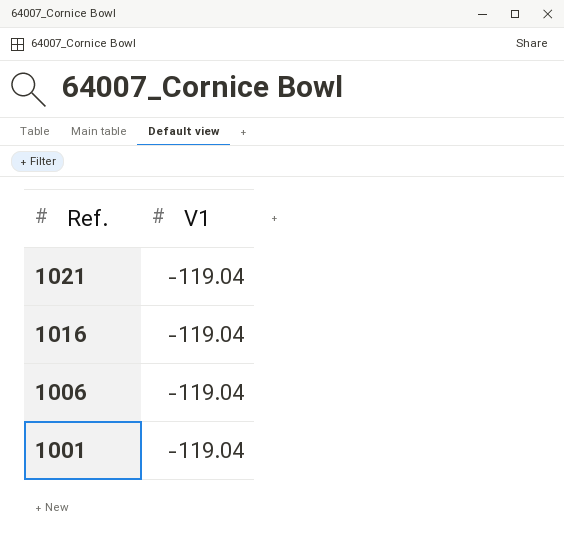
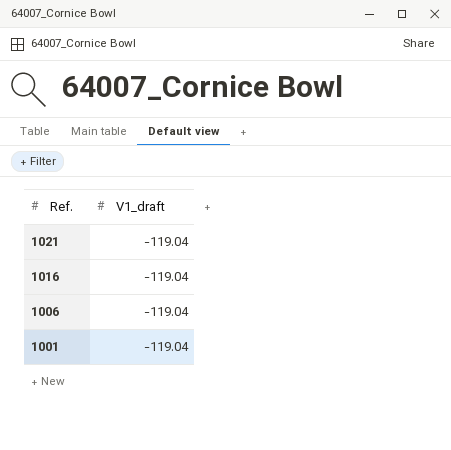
column name: V1 -> V1_draft

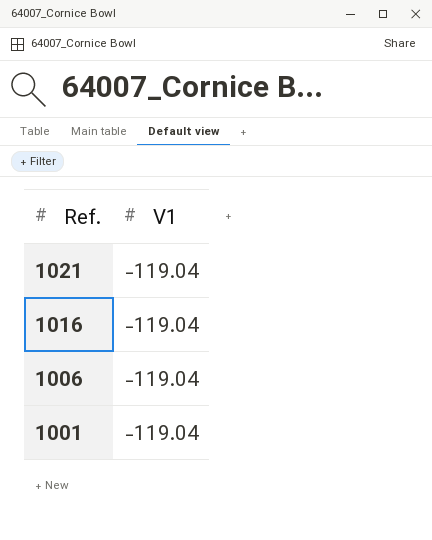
column name: V1_draft -> V1

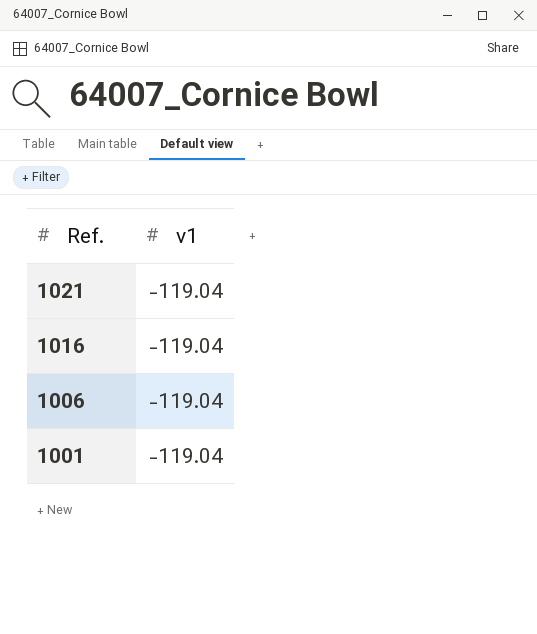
column name: V1 -> v1

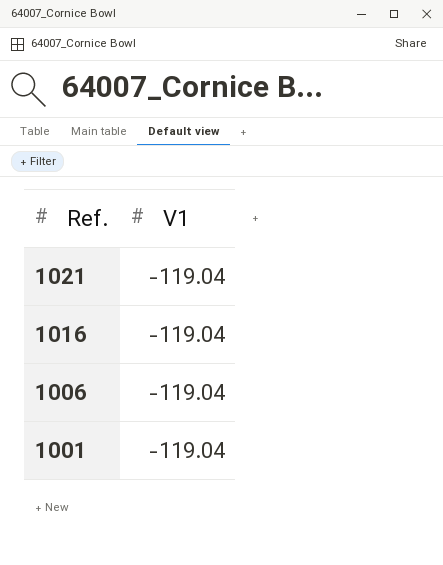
column name: v1 -> V1

